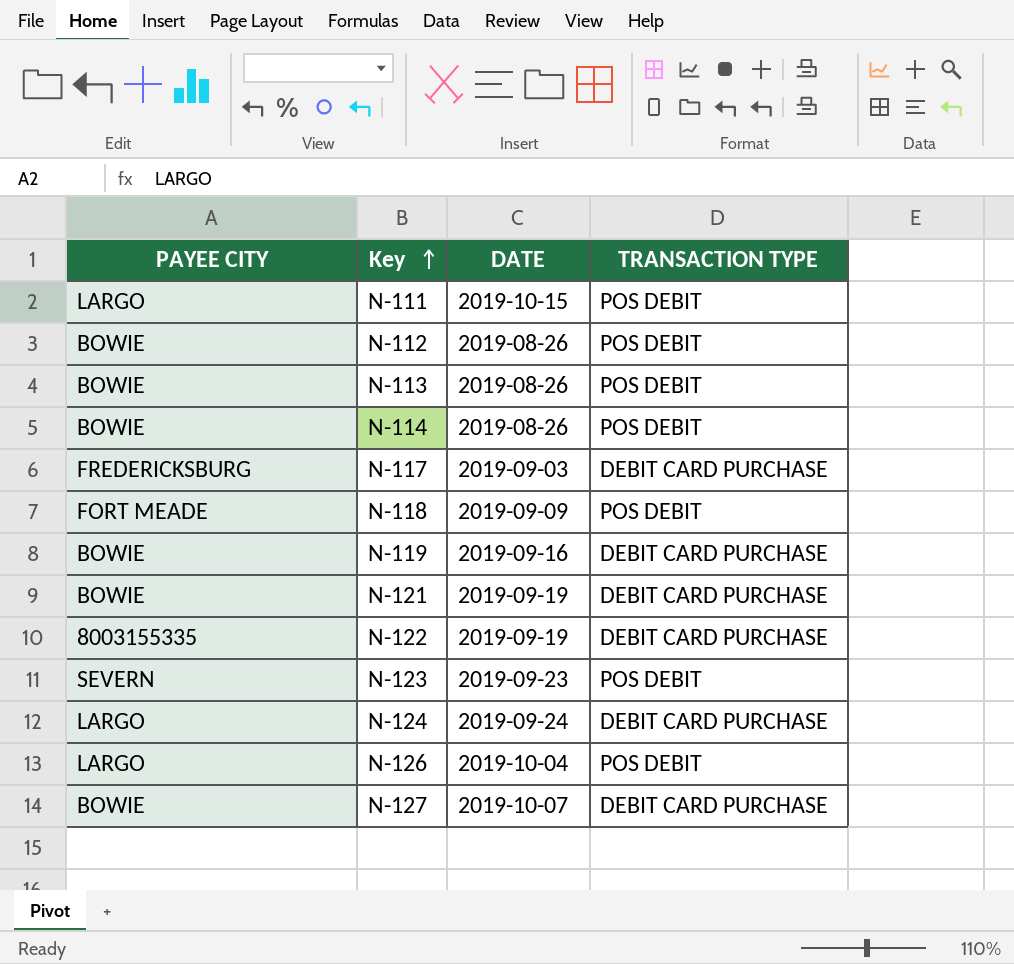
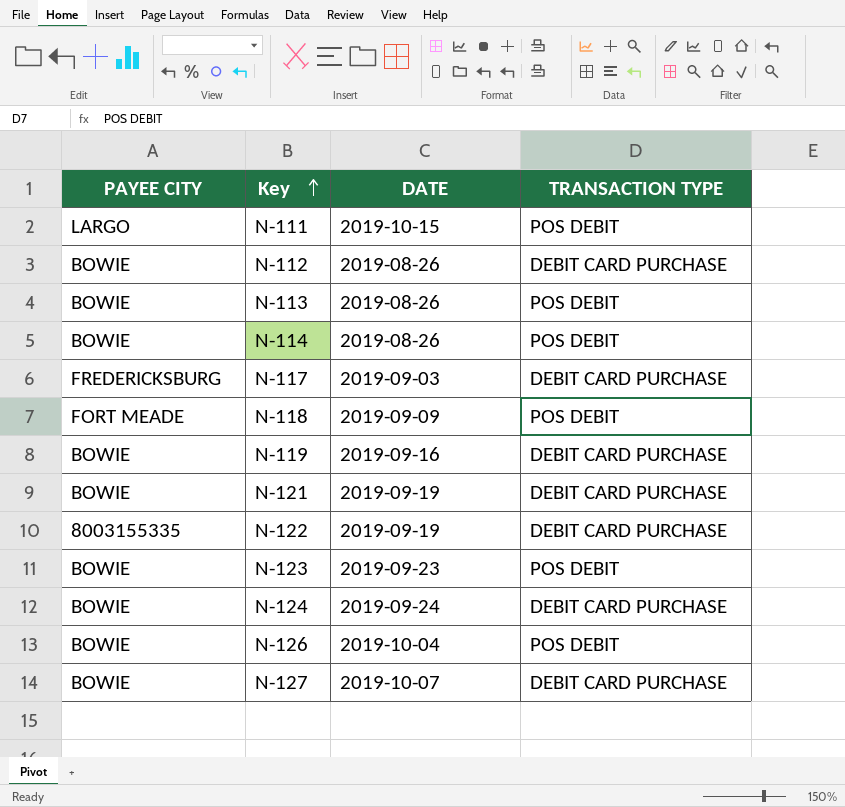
N-112 | TRANSACTION TYPE: POS DEBIT -> DEBIT CARD PURCHASE
N-123 | PAYEE CITY: SEVERN -> BOWIE
N-124 | PAYEE CITY: LARGO -> BOWIE
N-126 | PAYEE CITY: LARGO -> BOWIE

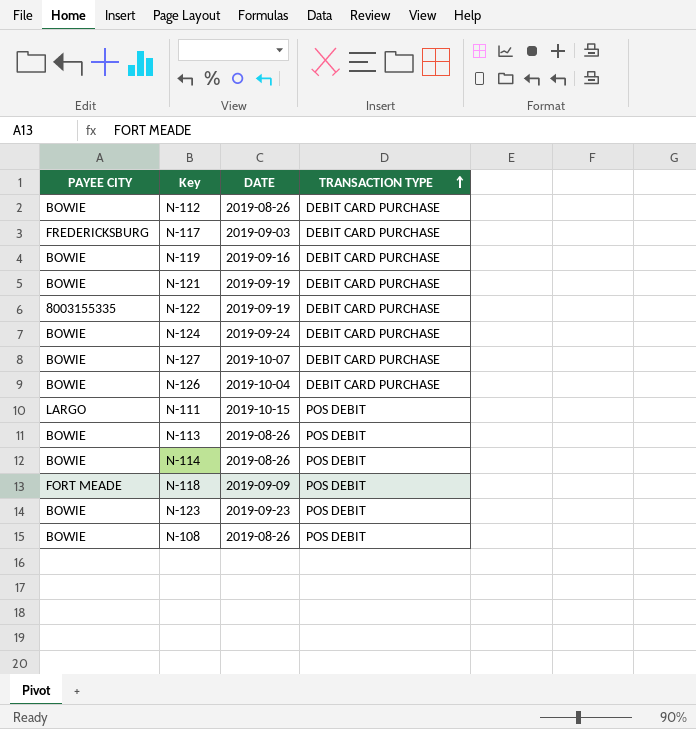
row order: Key ascending -> TRANSACTION TYPE ascending
N-126 | TRANSACTION TYPE: POS DEBIT -> DEBIT CARD PURCHASE
row N-108: none -> BOWIE | 2019-08-26 | POS DEBIT

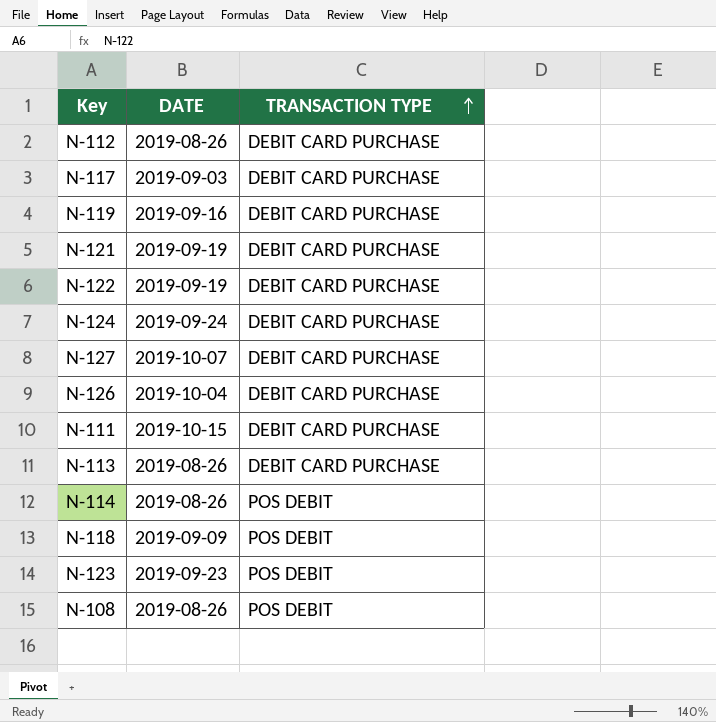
column PAYEE CITY | position: 1 -> none
N-111 | TRANSACTION TYPE: POS DEBIT -> DEBIT CARD PURCHASE
N-113 | TRANSACTION TYPE: POS DEBIT -> DEBIT CARD PURCHASE

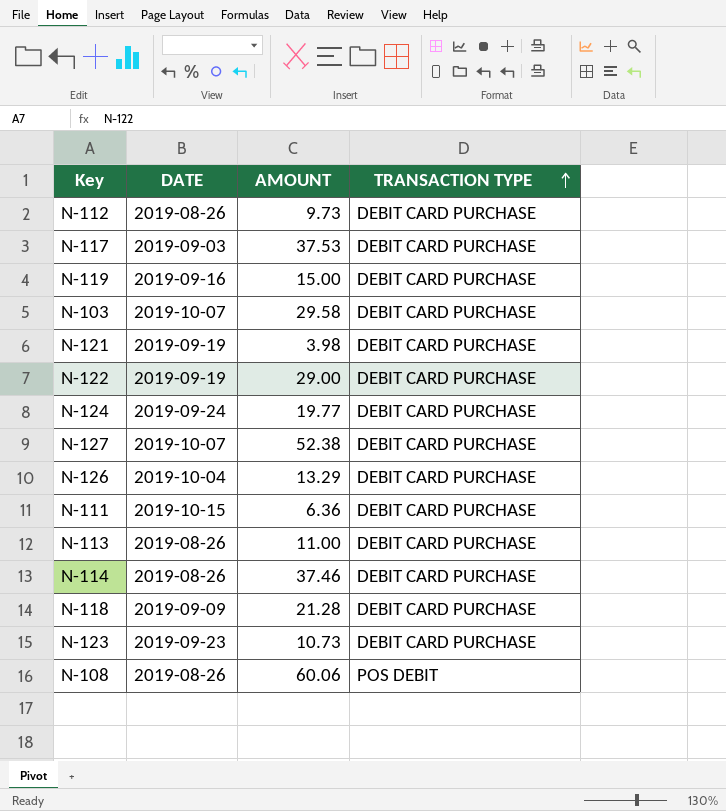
column AMOUNT | position: none -> 3
row N-103: none -> 2019-10-07 | 29.58 | DEBIT CARD PURCHASE
N-114 | TRANSACTION TYPE: POS DEBIT -> DEBIT CARD PURCHASE
N-118 | TRANSACTION TYPE: POS DEBIT -> DEBIT CARD PURCHASE
N-123 | TRANSACTION TYPE: POS DEBIT -> DEBIT CARD PURCHASE

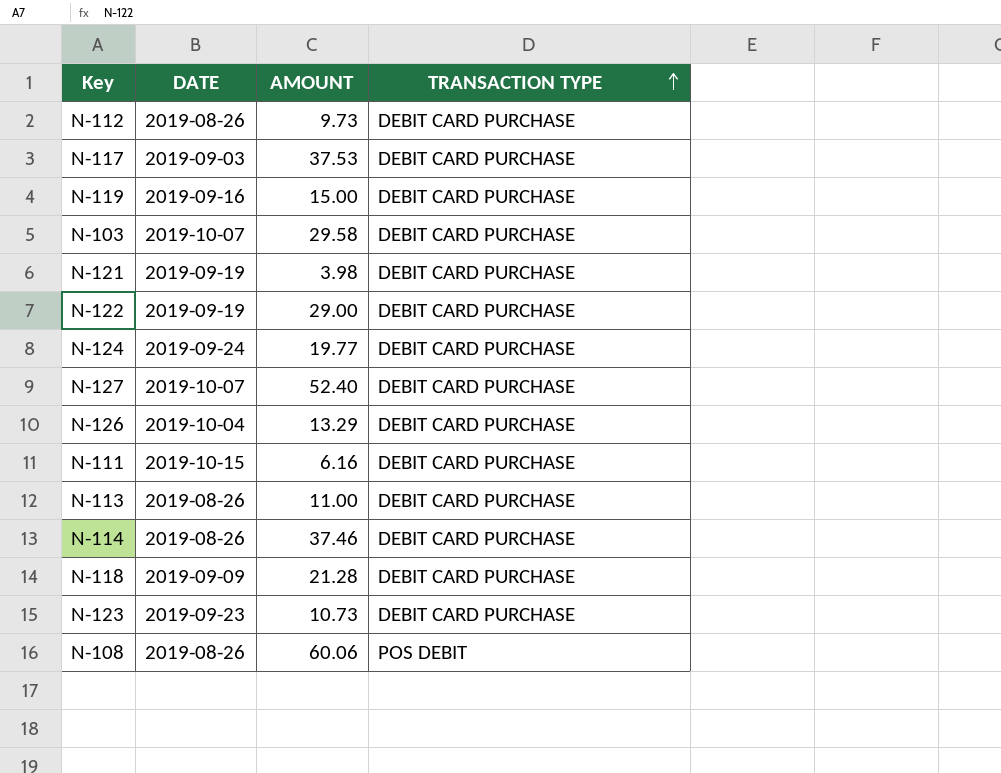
N-127 | AMOUNT: 52.38 -> 52.40
N-111 | AMOUNT: 6.36 -> 6.16

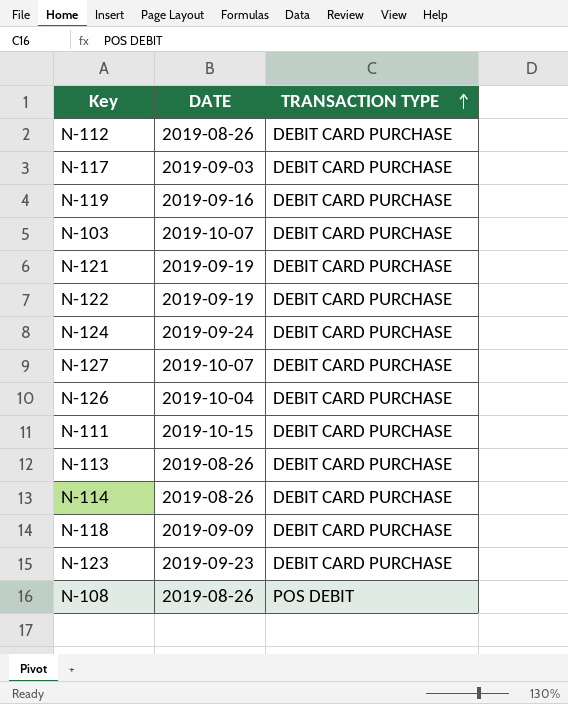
column AMOUNT | position: 3 -> none

